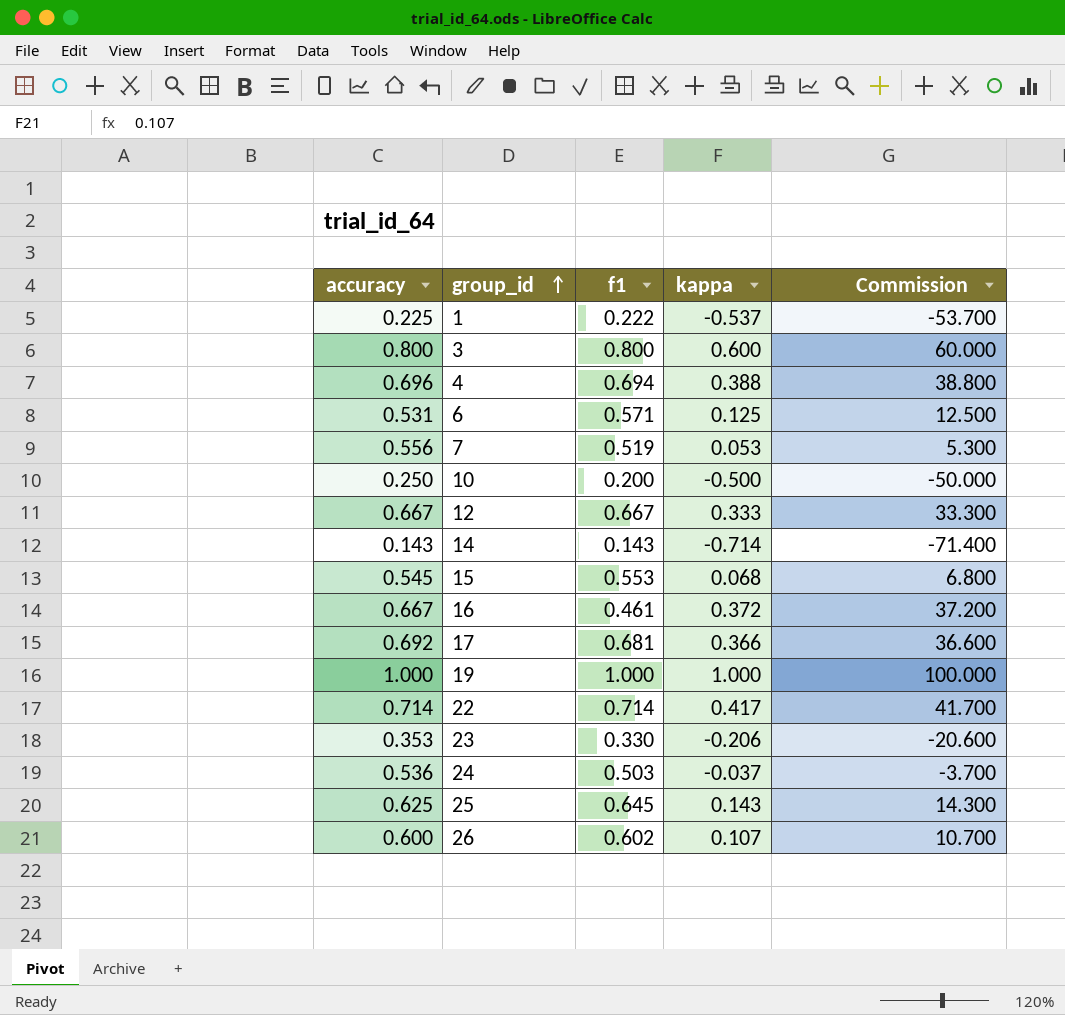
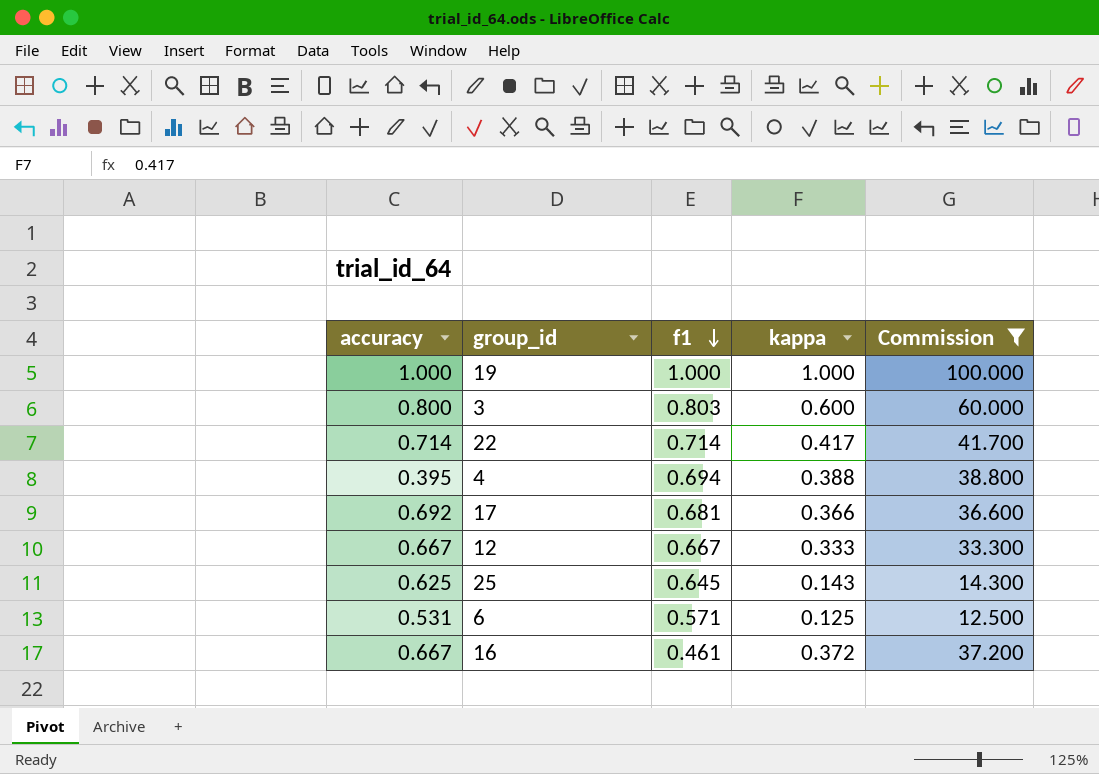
filter: none -> Commission >= 12.500
row order: group_id ascending -> f1 descending
3 | f1: 0.800 -> 0.803
4 | accuracy: 0.696 -> 0.395

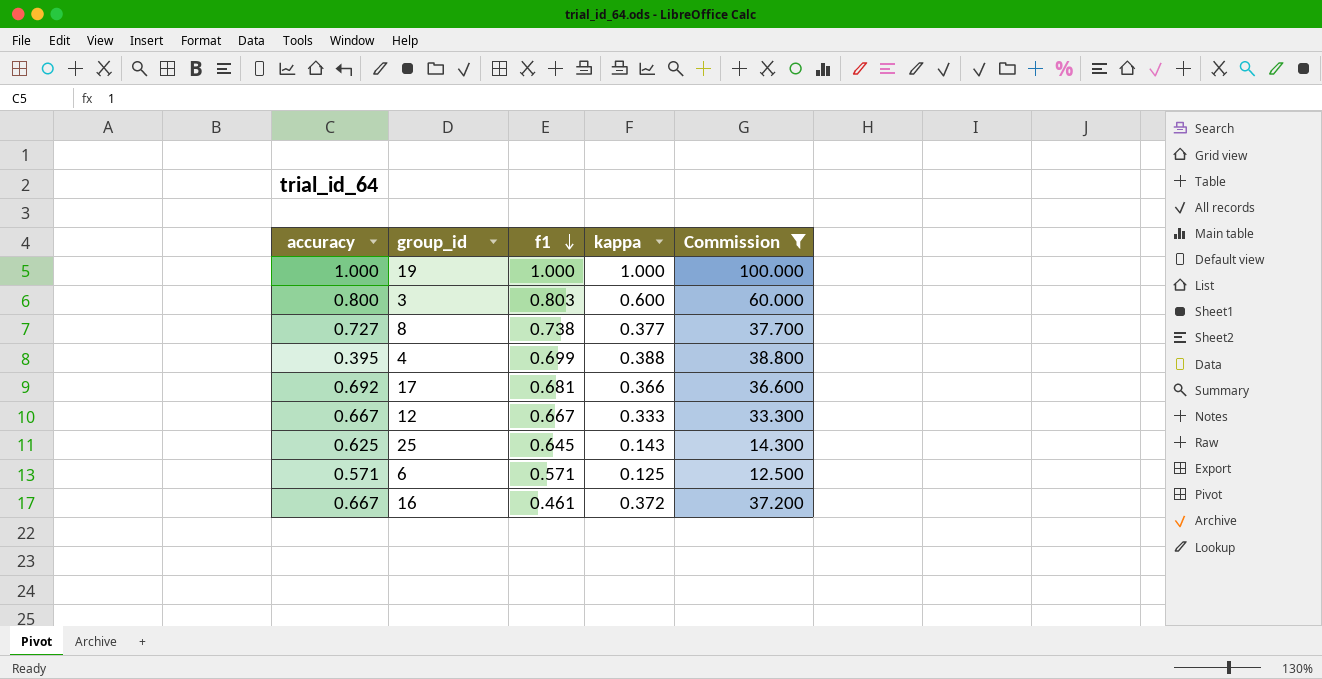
row 22: 0.714 | 0.714 | 0.417 | 41.700 -> none
row 8: none -> 0.727 | 0.738 | 0.377 | 37.700
4 | f1: 0.694 -> 0.699
6 | accuracy: 0.531 -> 0.571

